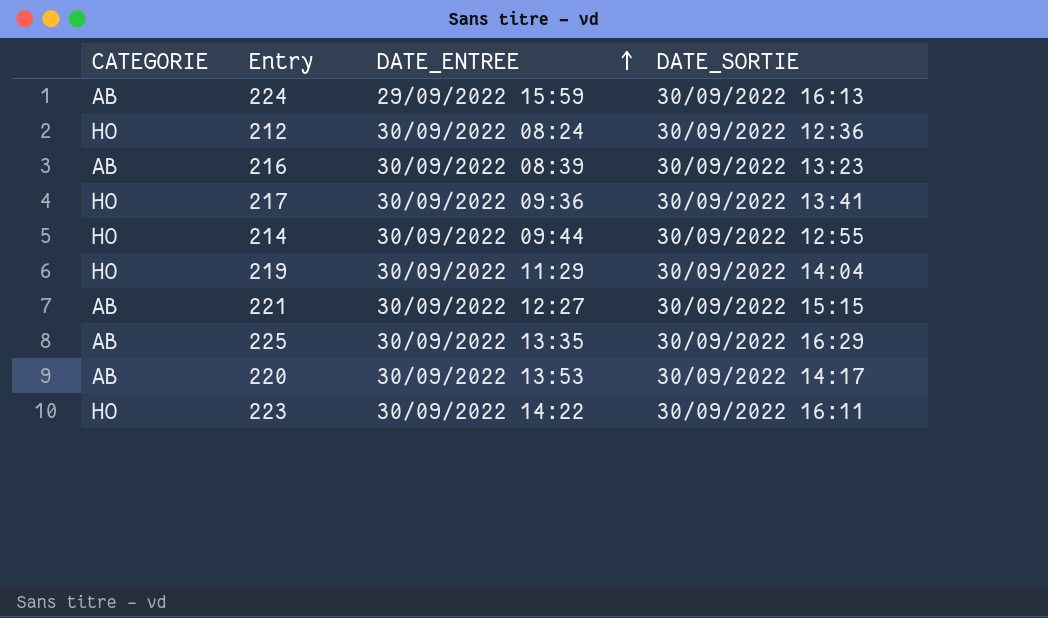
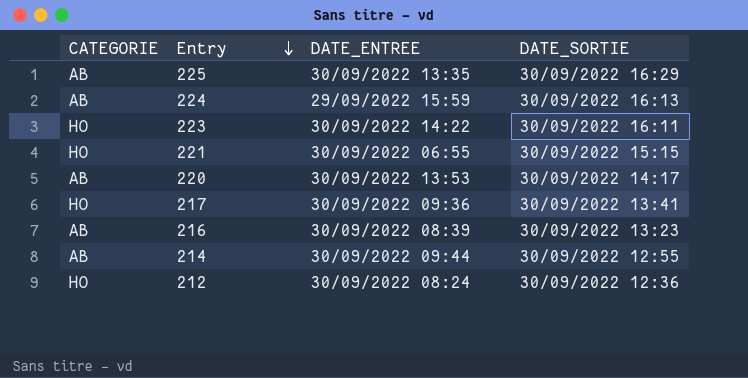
row order: DATE_ENTREE ascending -> Entry descending
row 219: HO | 30/09/2022 11:29 | 30/09/2022 14:04 -> none
221 | CATEGORIE: AB -> HO
221 | DATE_ENTREE: 30/09/2022 12:27 -> 30/09/2022 06:55
214 | CATEGORIE: HO -> AB

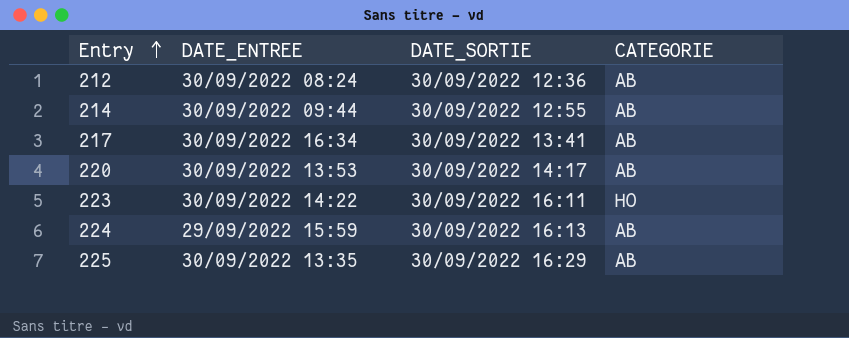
row order: Entry descending -> Entry ascending
column CATEGORIE | position: 1 -> 4
row 221: HO | 30/09/2022 06:55 | 30/09/2022 15:15 -> none
row 216: AB | 30/09/2022 08:39 | 30/09/2022 13:23 -> none
212 | CATEGORIE: HO -> AB
217 | DATE_ENTREE: 30/09/2022 09:36 -> 30/09/2022 16:34
217 | CATEGORIE: HO -> AB

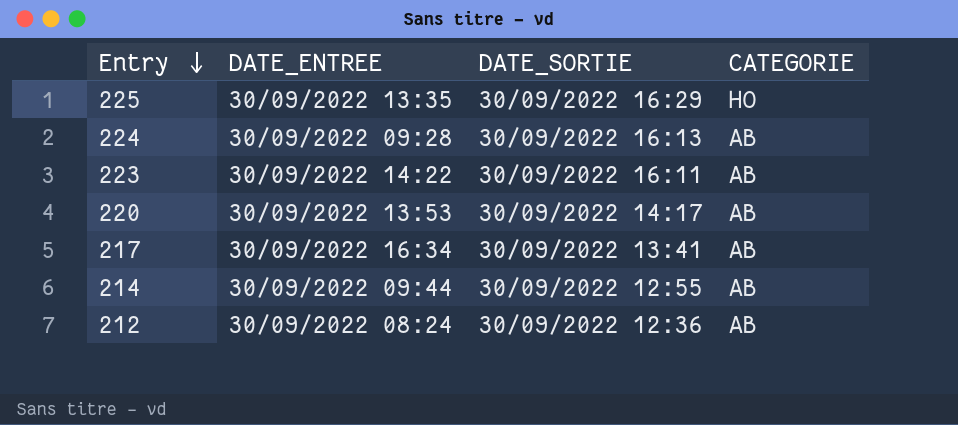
row order: Entry ascending -> Entry descending
225 | CATEGORIE: AB -> HO
224 | DATE_ENTREE: 29/09/2022 15:59 -> 30/09/2022 09:28
223 | CATEGORIE: HO -> AB

